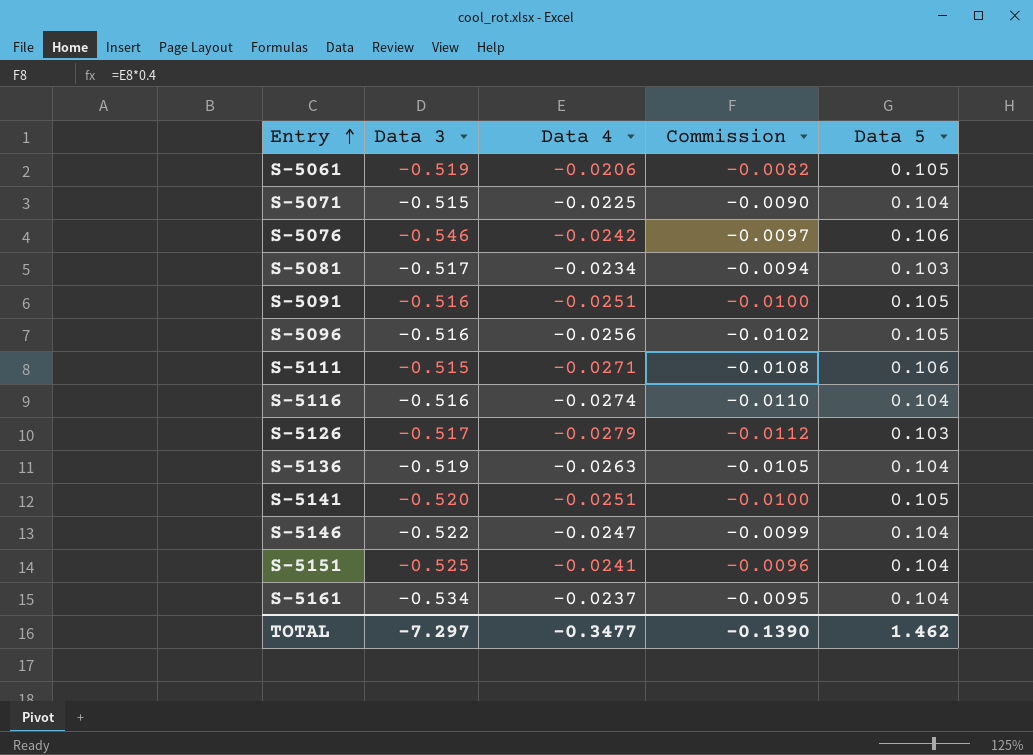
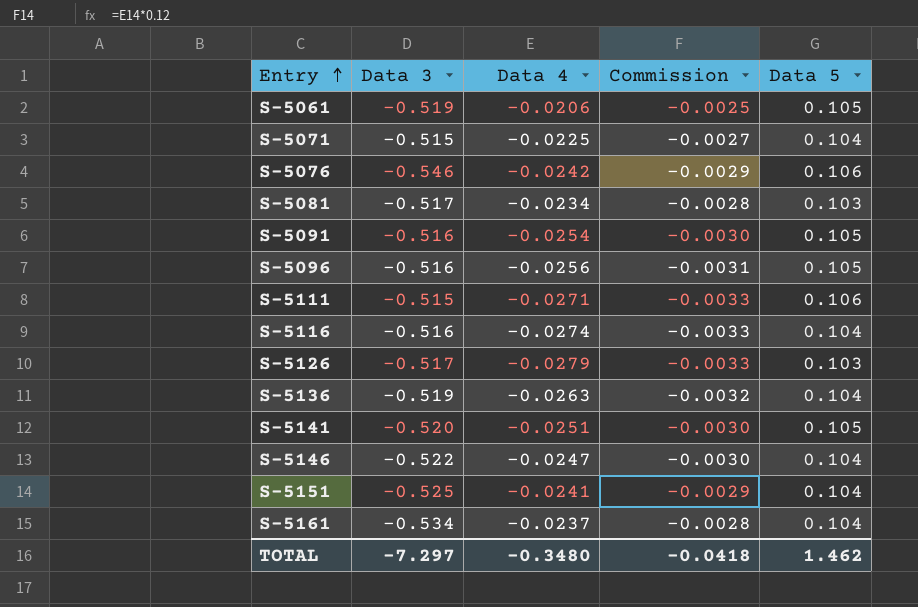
column Commission | formula: [Data 4] * 0.4 -> [Data 4] * 0.12
S-5091 | Data 4: -0.0251 -> -0.0254
TOTAL | Data 4: -0.3477 -> -0.3480
TOTAL | Commission: -0.1390 -> -0.0418

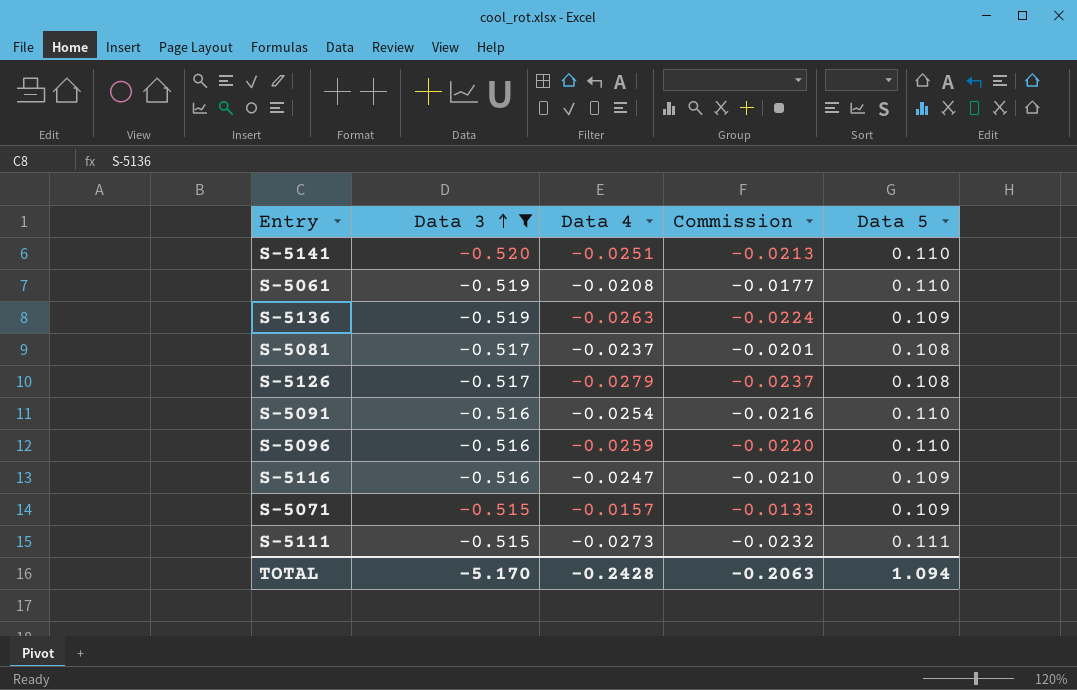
filter: none -> Data 3 >= -0.520
row order: Entry ascending -> Data 3 ascending
column Commission | formula: [Data 4] * 0.12 -> [Data 4] * 0.85
S-5141 | Data 5: 0.105 -> 0.110
S-5061 | Data 4: -0.0206 -> -0.0208
S-5061 | Data 5: 0.105 -> 0.110
S-5136 | Data 5: 0.104 -> 0.109
S-5081 | Data 4: -0.0234 -> -0.0237
S-5081 | Data 5: 0.103 -> 0.108
S-5126 | Data 5: 0.103 -> 0.108
S-5091 | Data 5: 0.105 -> 0.110
S-5096 | Data 4: -0.0256 -> -0.0259
S-5096 | Data 5: 0.105 -> 0.110
S-5116 | Data 4: -0.0274 -> -0.0247
S-5116 | Data 5: 0.104 -> 0.109
S-5071 | Data 4: -0.0225 -> -0.0157
S-5071 | Data 5: 0.104 -> 0.109
S-5111 | Data 4: -0.0271 -> -0.0273
S-5111 | Data 5: 0.106 -> 0.111
TOTAL | Data 3: -7.297 -> -5.170
TOTAL | Data 4: -0.3480 -> -0.2428
TOTAL | Commission: -0.0418 -> -0.2063
TOTAL | Data 5: 1.462 -> 1.094

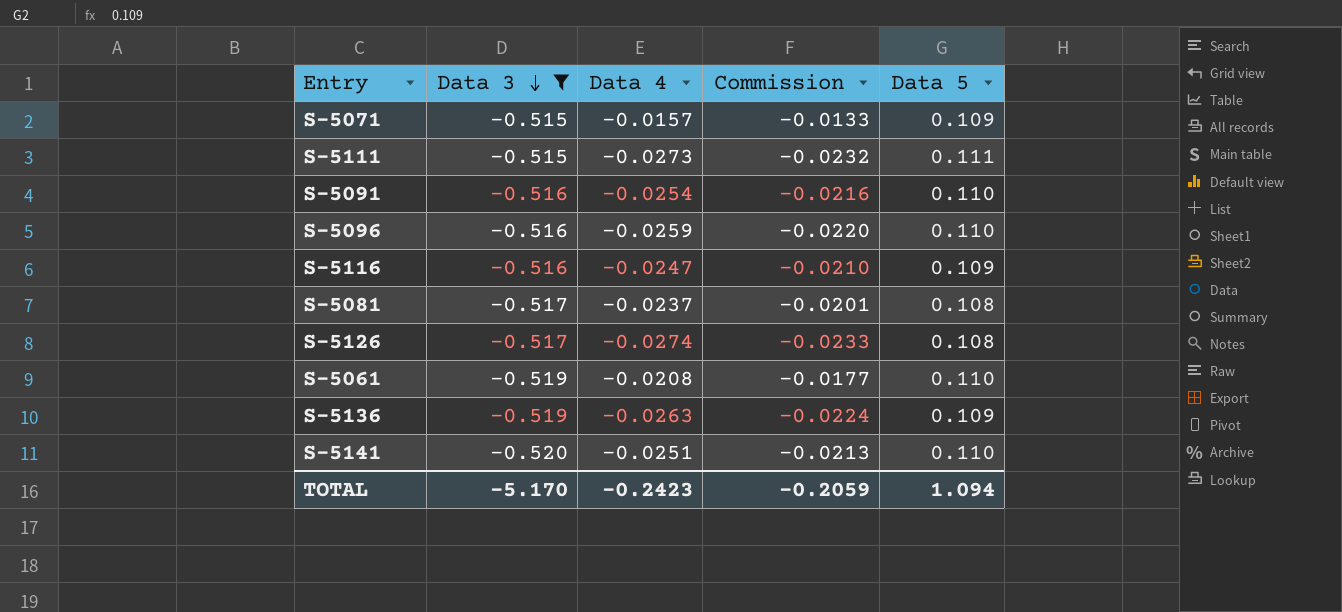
row order: Data 3 ascending -> Data 3 descending
S-5126 | Data 4: -0.0279 -> -0.0274
S-5126 | Commission: -0.0237 -> -0.0233
TOTAL | Data 4: -0.2428 -> -0.2423
TOTAL | Commission: -0.2063 -> -0.2059

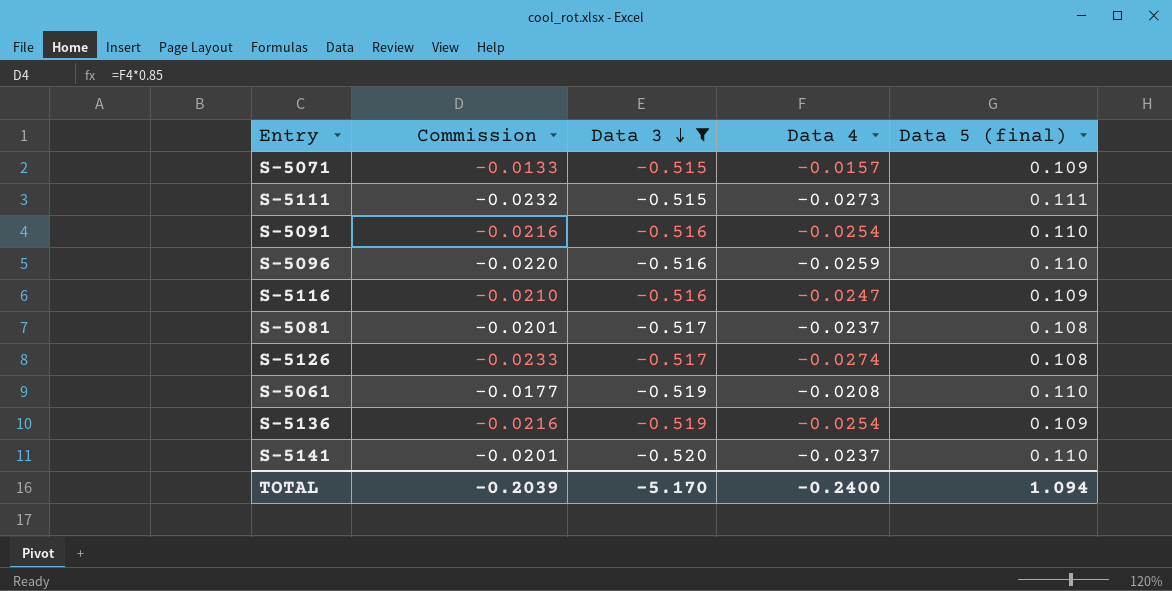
column Commission | position: 4 -> 2
column name: Data 5 -> Data 5 (final)
S-5136 | Commission: -0.0224 -> -0.0216
S-5136 | Data 4: -0.0263 -> -0.0254
S-5141 | Commission: -0.0213 -> -0.0201
S-5141 | Data 4: -0.0251 -> -0.0237
TOTAL | Commission: -0.2059 -> -0.2039
TOTAL | Data 4: -0.2423 -> -0.2400

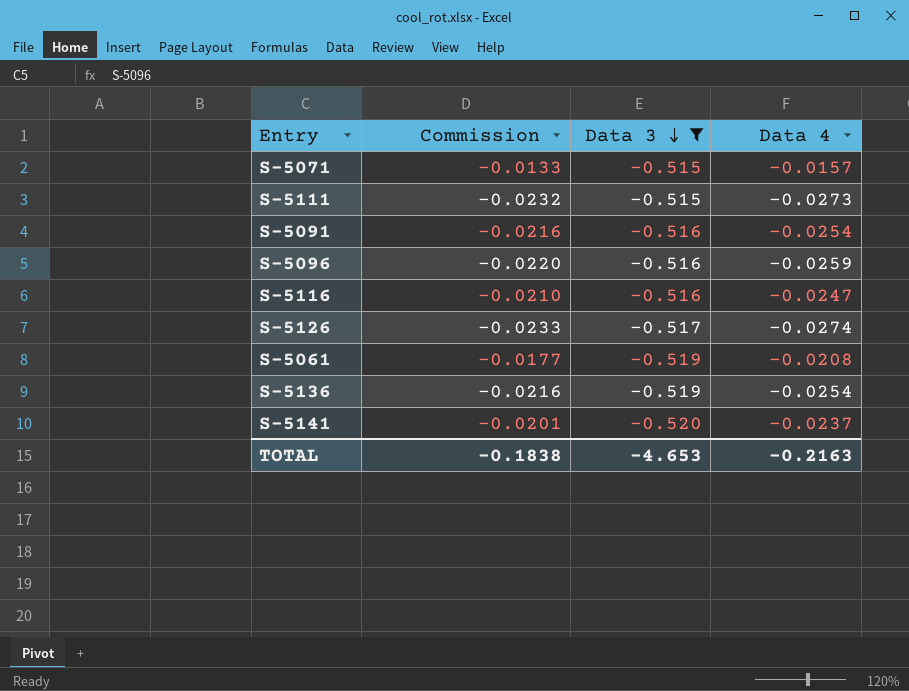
column Data 5 (final) | position: 5 -> none
row S-5081: -0.0201 | -0.517 | -0.0237 | 0.108 -> none
TOTAL | Commission: -0.2039 -> -0.1838
TOTAL | Data 3: -5.170 -> -4.653
TOTAL | Data 4: -0.2400 -> -0.2163

